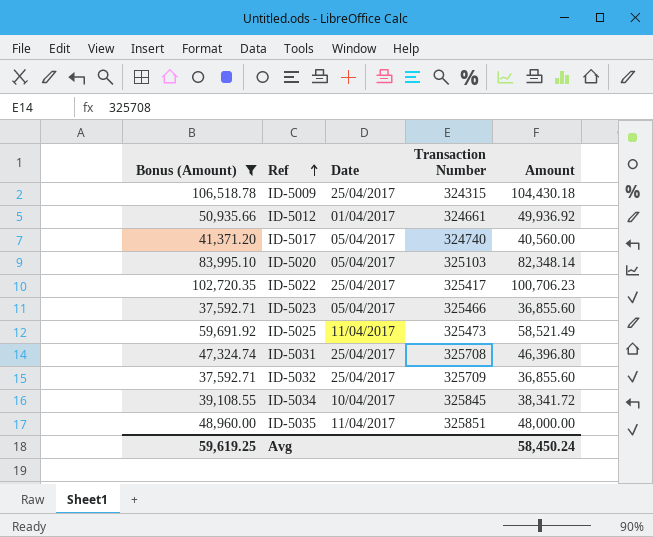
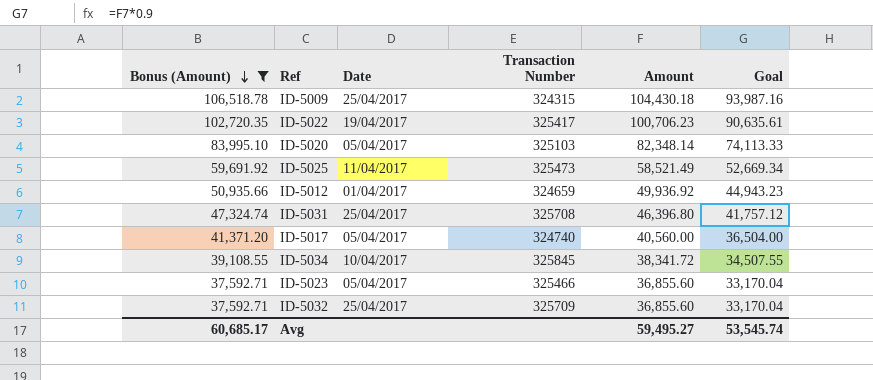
row order: Ref ascending -> Bonus (Amount) descending
column Goal | formula: none -> [Amount] * 0.9
row ID-5035: 48,960.00 | 11/04/2017 | 325851 | 48,000.00 -> none
ID-5022 | Date: 25/04/2017 -> 19/04/2017
ID-5012 | Transaction Number: 324661 -> 324659
Avg | Bonus (Amount): 59,619.25 -> 60,685.17
Avg | Amount: 58,450.24 -> 59,495.27

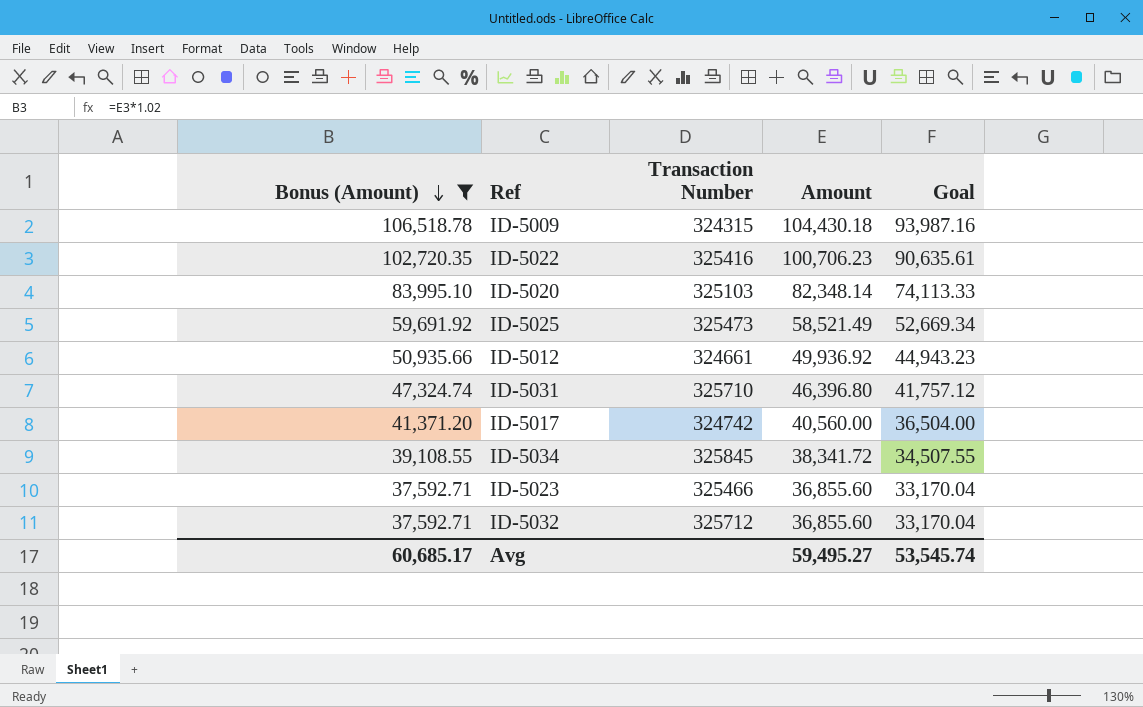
column Date | position: 3 -> none
ID-5022 | Transaction Number: 325417 -> 325416
ID-5012 | Transaction Number: 324659 -> 324661
ID-5031 | Transaction Number: 325708 -> 325710
ID-5017 | Transaction Number: 324740 -> 324742
ID-5032 | Transaction Number: 325709 -> 325712

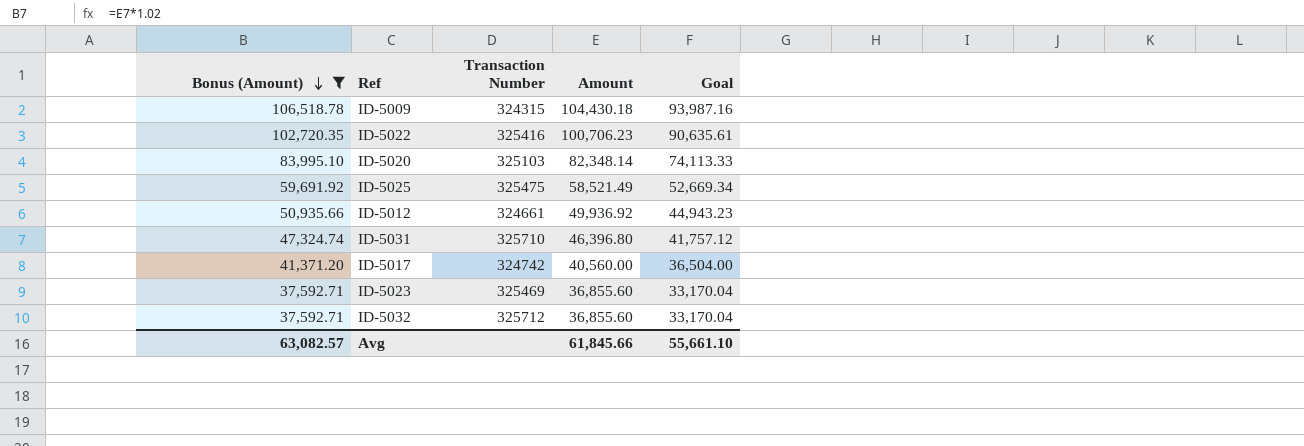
row ID-5034: 39,108.55 | 325845 | 38,341.72 | 34,507.55 -> none
ID-5025 | Transaction Number: 325473 -> 325475
ID-5023 | Transaction Number: 325466 -> 325469
Avg | Bonus (Amount): 60,685.17 -> 63,082.57
Avg | Amount: 59,495.27 -> 61,845.66
Avg | Goal: 53,545.74 -> 55,661.10

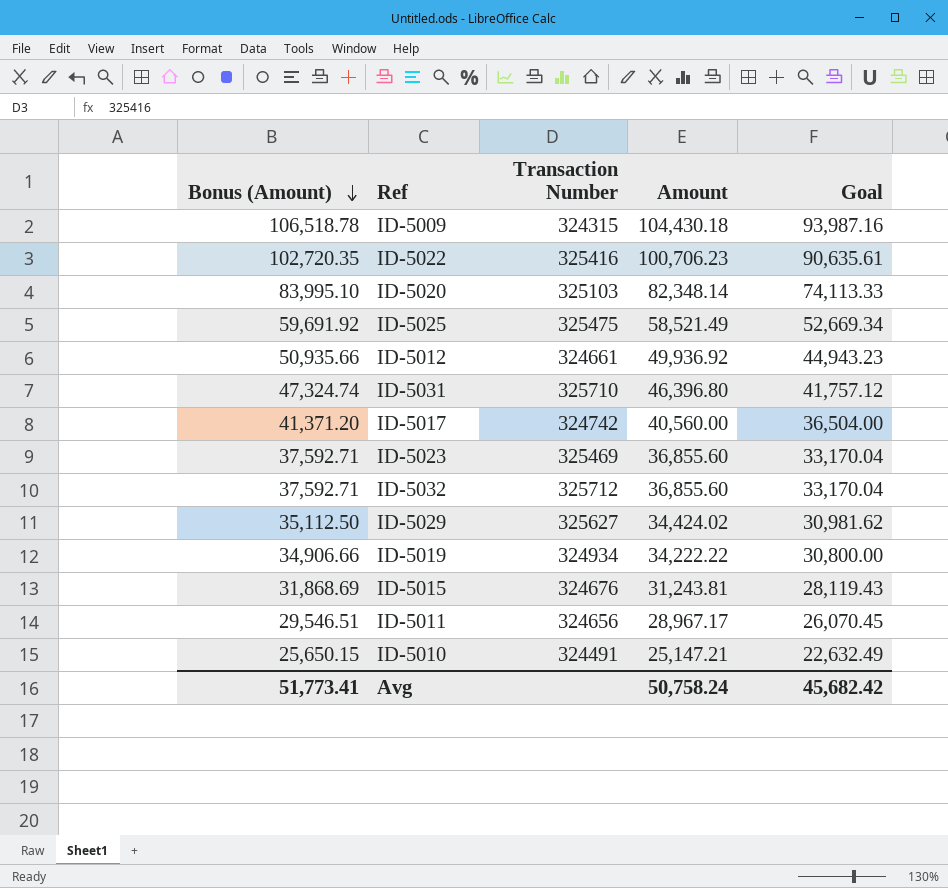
filter: Bonus (Amount) >= 37,592.71 -> none
Avg | Bonus (Amount): 63,082.57 -> 51,773.41
Avg | Amount: 61,845.66 -> 50,758.24
Avg | Goal: 55,661.10 -> 45,682.42

